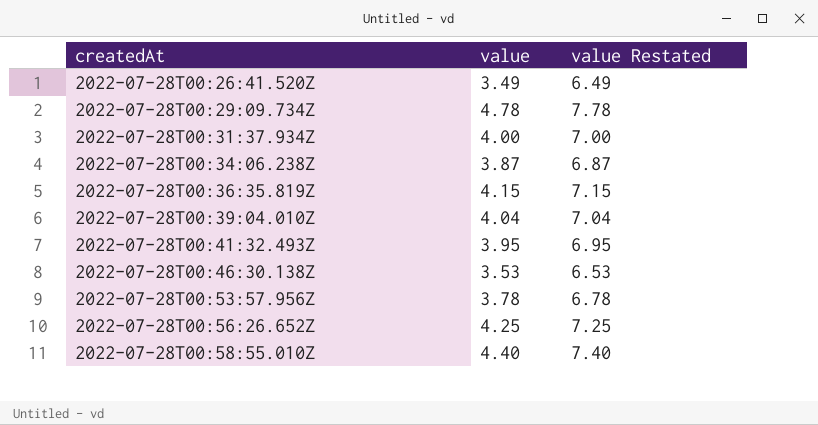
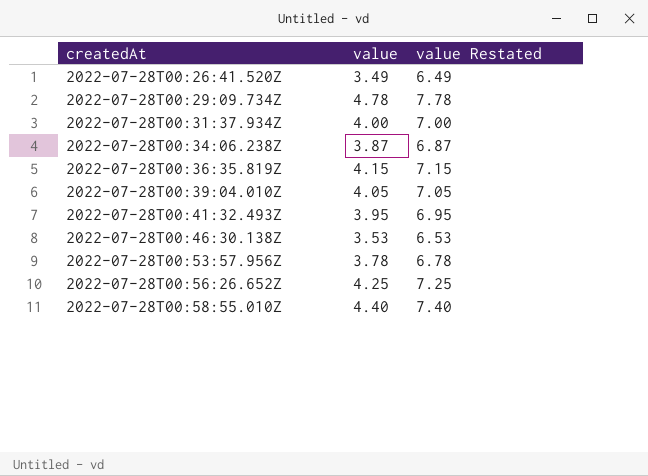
2022-07-28T00:39:04.010Z | value: 4.04 -> 4.05
2022-07-28T00:39:04.010Z | value Restated: 7.04 -> 7.05

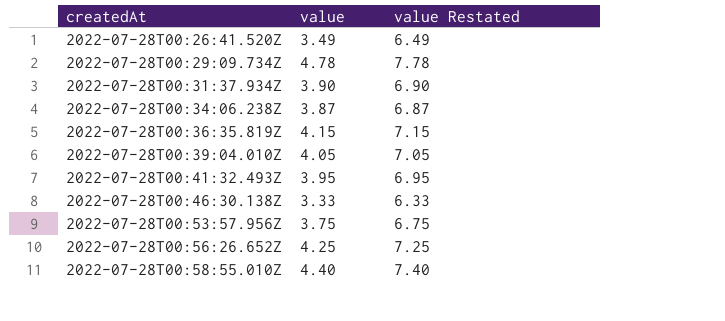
2022-07-28T00:31:37.934Z | value: 4.00 -> 3.90
2022-07-28T00:31:37.934Z | value Restated: 7.00 -> 6.90
2022-07-28T00:46:30.138Z | value: 3.53 -> 3.33
2022-07-28T00:46:30.138Z | value Restated: 6.53 -> 6.33
2022-07-28T00:53:57.956Z | value: 3.78 -> 3.75
2022-07-28T00:53:57.956Z | value Restated: 6.78 -> 6.75

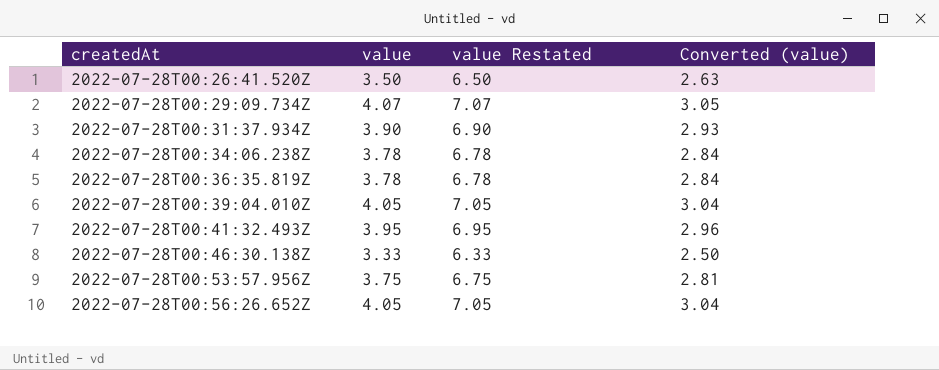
column Converted (value) | formula: none -> [value] * 0.75
row 2022-07-28T00:58:55.010Z: 4.40 | 7.40 -> none
2022-07-28T00:26:41.520Z | value: 3.49 -> 3.50
2022-07-28T00:26:41.520Z | value Restated: 6.49 -> 6.50
2022-07-28T00:29:09.734Z | value: 4.78 -> 4.07
2022-07-28T00:29:09.734Z | value Restated: 7.78 -> 7.07
2022-07-28T00:34:06.238Z | value: 3.87 -> 3.78
2022-07-28T00:34:06.238Z | value Restated: 6.87 -> 6.78
2022-07-28T00:36:35.819Z | value: 4.15 -> 3.78
2022-07-28T00:36:35.819Z | value Restated: 7.15 -> 6.78
2022-07-28T00:56:26.652Z | value: 4.25 -> 4.05
2022-07-28T00:56:26.652Z | value Restated: 7.25 -> 7.05

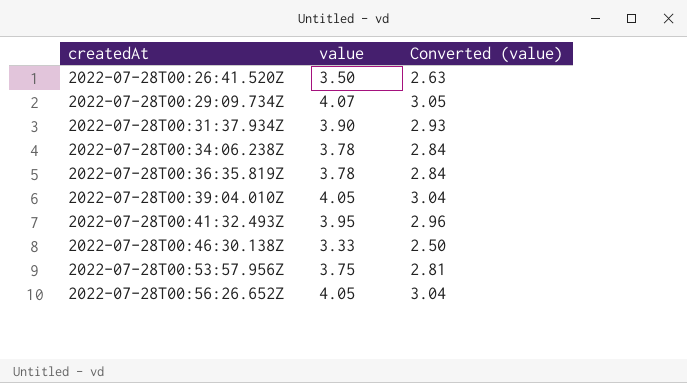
column value Restated | formula: [value] + 3 -> none

